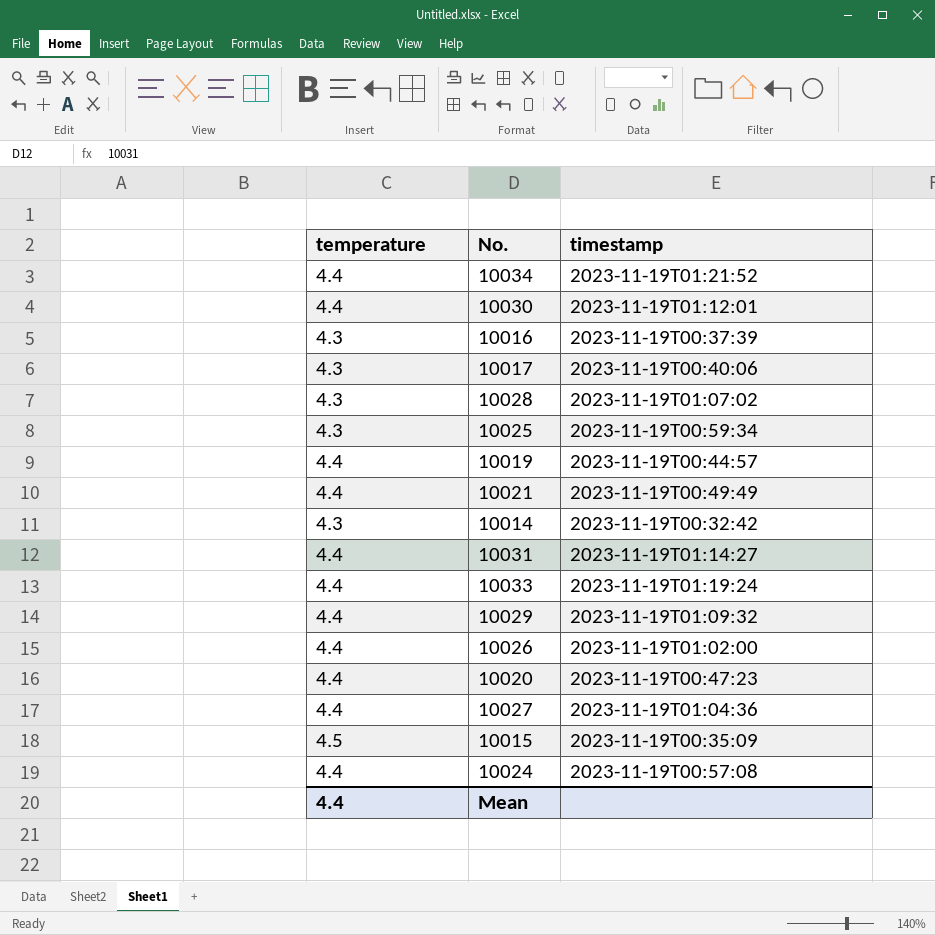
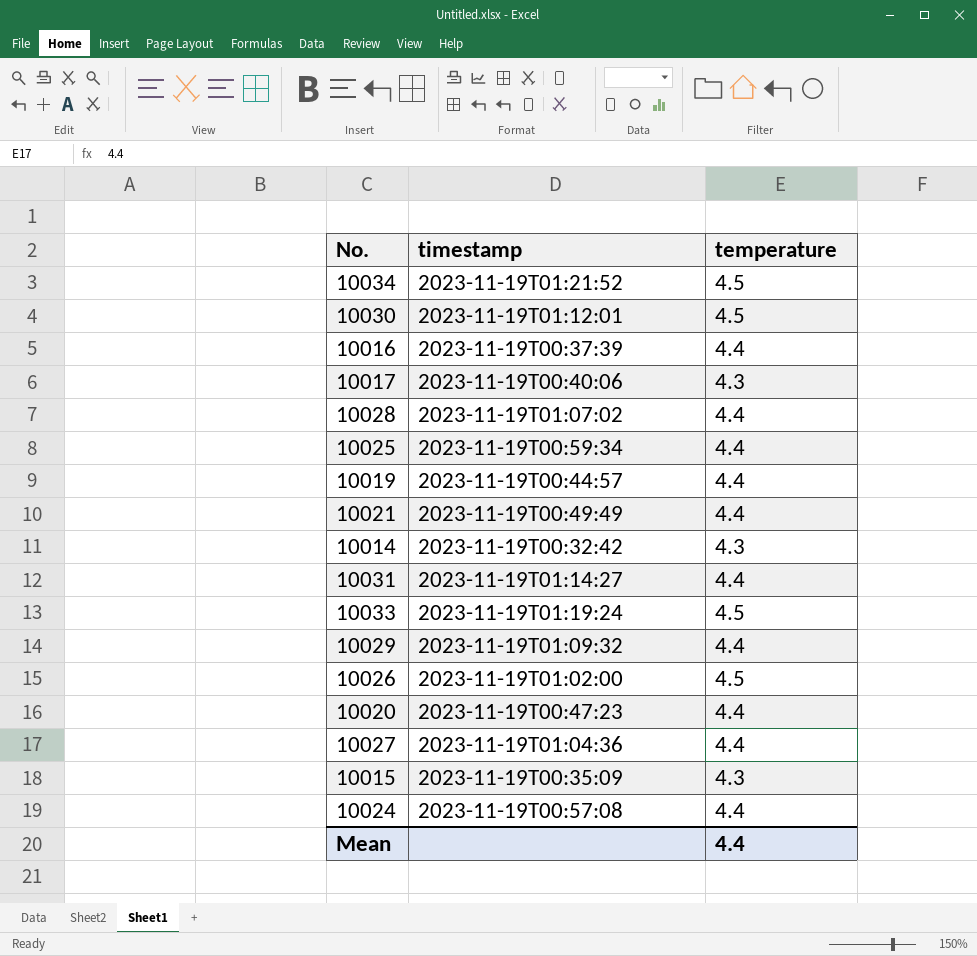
column temperature | position: 1 -> 3
10034 | temperature: 4.4 -> 4.5
10030 | temperature: 4.4 -> 4.5
10016 | temperature: 4.3 -> 4.4
10028 | temperature: 4.3 -> 4.4
10025 | temperature: 4.3 -> 4.4
10033 | temperature: 4.4 -> 4.5
10026 | temperature: 4.4 -> 4.5
10015 | temperature: 4.5 -> 4.3

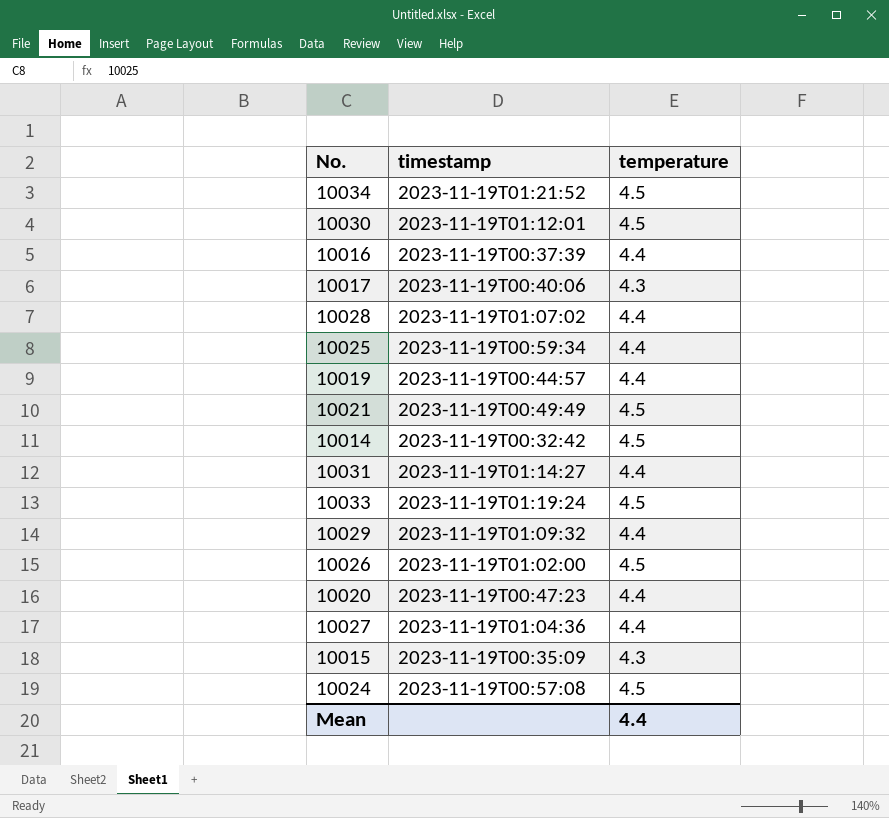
10021 | temperature: 4.4 -> 4.5
10014 | temperature: 4.3 -> 4.5
10024 | temperature: 4.4 -> 4.5

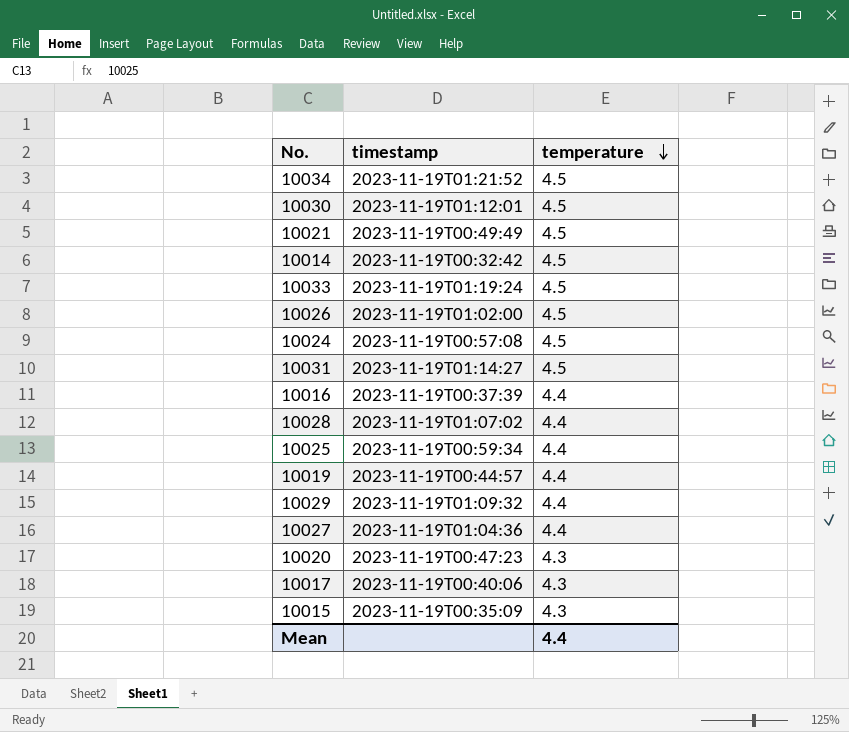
row order: none -> temperature descending
10031 | temperature: 4.4 -> 4.5
10020 | temperature: 4.4 -> 4.3

